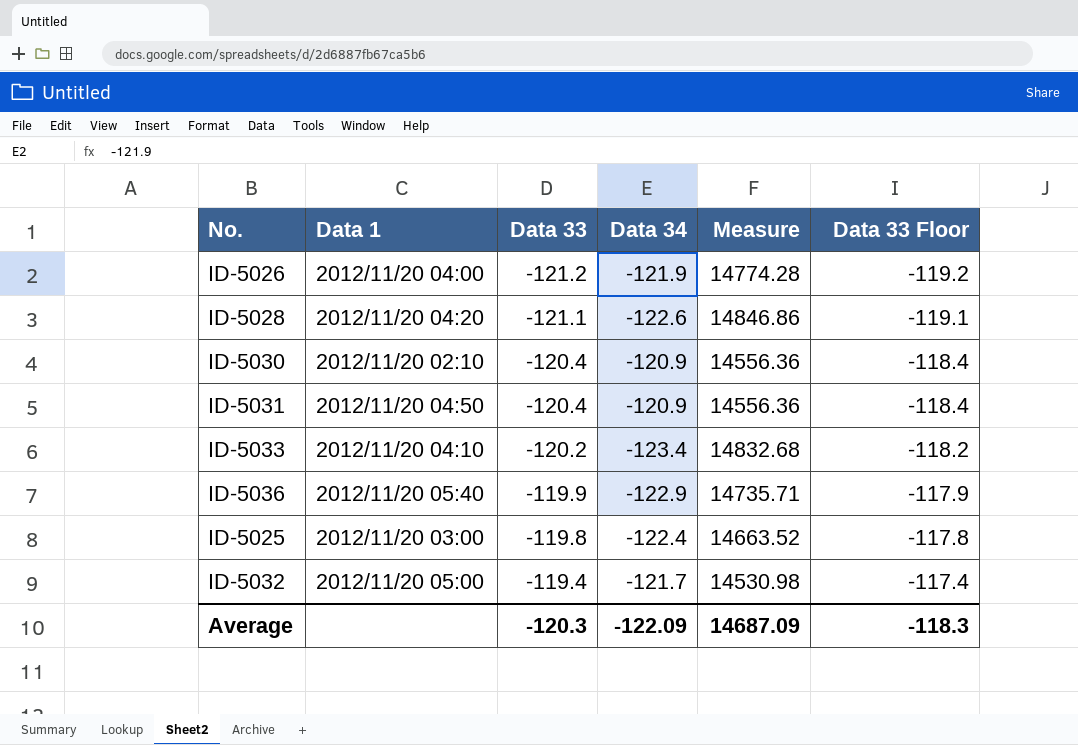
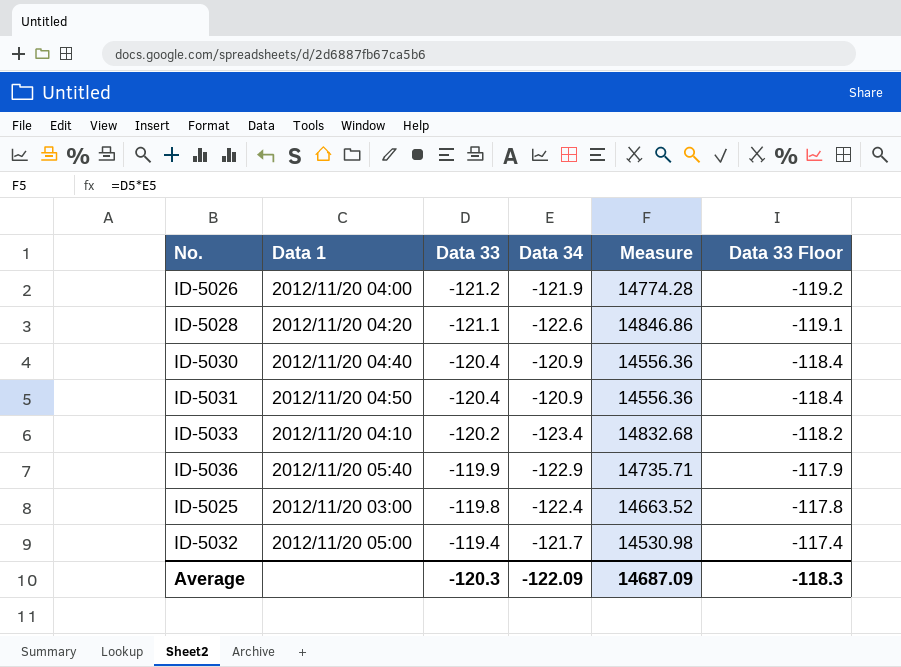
ID-5030 | Data 1: 2012/11/20 02:10 -> 2012/11/20 04:40

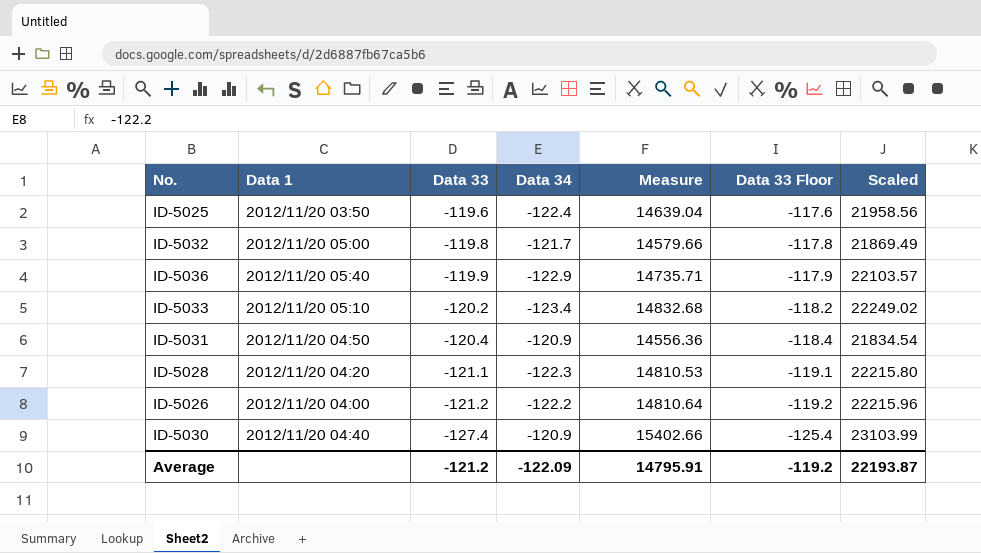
row order: Data 33 ascending -> Data 33 descending
column Scaled | formula: none -> [Measure] * 1.5
ID-5025 | Data 1: 2012/11/20 03:00 -> 2012/11/20 03:50
ID-5025 | Data 33: -119.8 -> -119.6
ID-5025 | Measure: 14663.52 -> 14639.04
ID-5025 | Data 33 Floor: -117.8 -> -117.6
ID-5032 | Data 33: -119.4 -> -119.8
ID-5032 | Measure: 14530.98 -> 14579.66
ID-5032 | Data 33 Floor: -117.4 -> -117.8
ID-5033 | Data 1: 2012/11/20 04:10 -> 2012/11/20 05:10
ID-5028 | Data 34: -122.6 -> -122.3
ID-5028 | Measure: 14846.86 -> 14810.53
ID-5026 | Data 34: -121.9 -> -122.2
ID-5026 | Measure: 14774.28 -> 14810.64
ID-5030 | Data 33: -120.4 -> -127.4
ID-5030 | Measure: 14556.36 -> 15402.66
ID-5030 | Data 33 Floor: -118.4 -> -125.4
Average | Data 33: -120.3 -> -121.2
Average | Measure: 14687.09 -> 14795.91
Average | Data 33 Floor: -118.3 -> -119.2

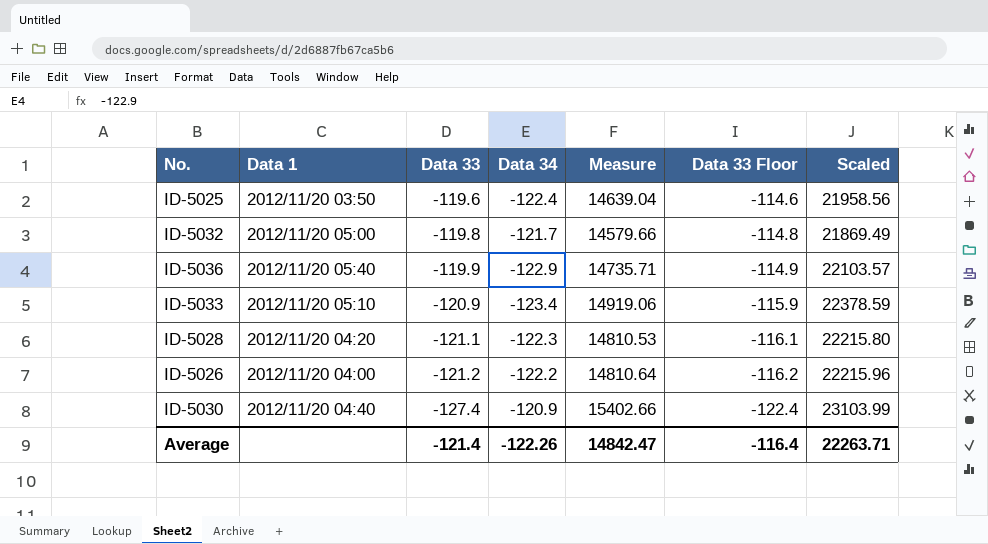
column Data 33 Floor | formula: [Data 33] + 2 -> [Data 33] + 5
row ID-5031: 2012/11/20 04:50 | -120.4 | -120.9 | 14556.36 | -118.4 | 21834.54 -> none
ID-5033 | Data 33: -120.2 -> -120.9
ID-5033 | Measure: 14832.68 -> 14919.06
ID-5033 | Scaled: 22249.02 -> 22378.59
Average | Data 33: -121.2 -> -121.4
Average | Data 34: -122.09 -> -122.26
Average | Measure: 14795.91 -> 14842.47
Average | Data 33 Floor: -119.2 -> -116.4
Average | Scaled: 22193.87 -> 22263.71

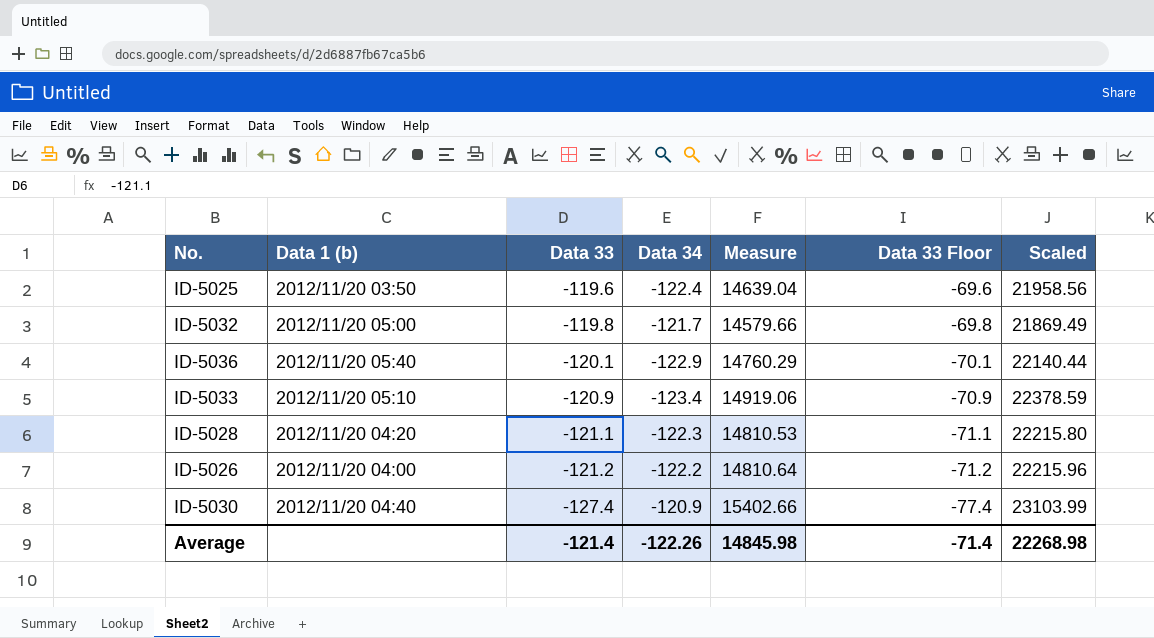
column name: Data 1 -> Data 1 (b)
column Data 33 Floor | formula: [Data 33] + 5 -> [Data 33] + 50
ID-5036 | Data 33: -119.9 -> -120.1
ID-5036 | Measure: 14735.71 -> 14760.29
ID-5036 | Scaled: 22103.57 -> 22140.44
Average | Measure: 14842.47 -> 14845.98
Average | Data 33 Floor: -116.4 -> -71.4
Average | Scaled: 22263.71 -> 22268.98

